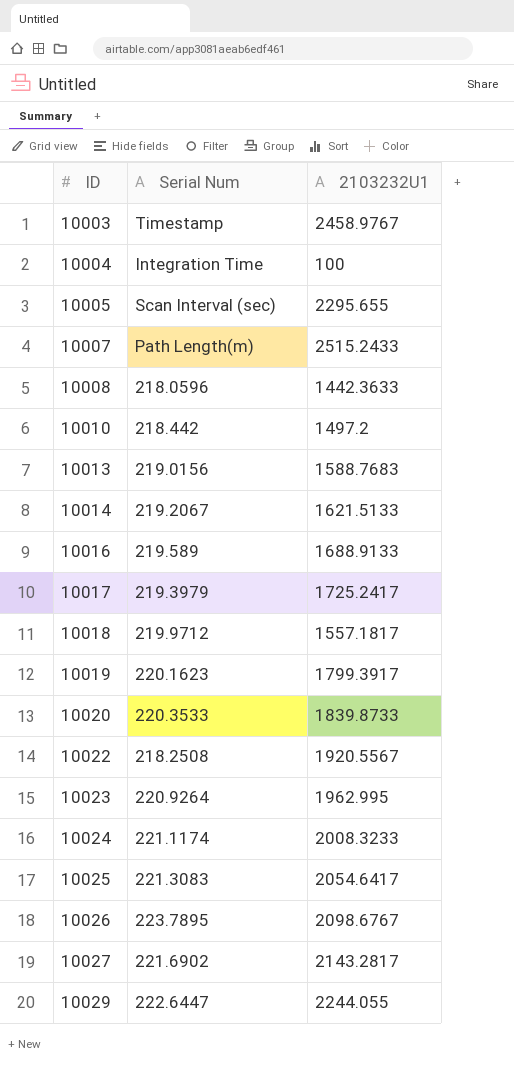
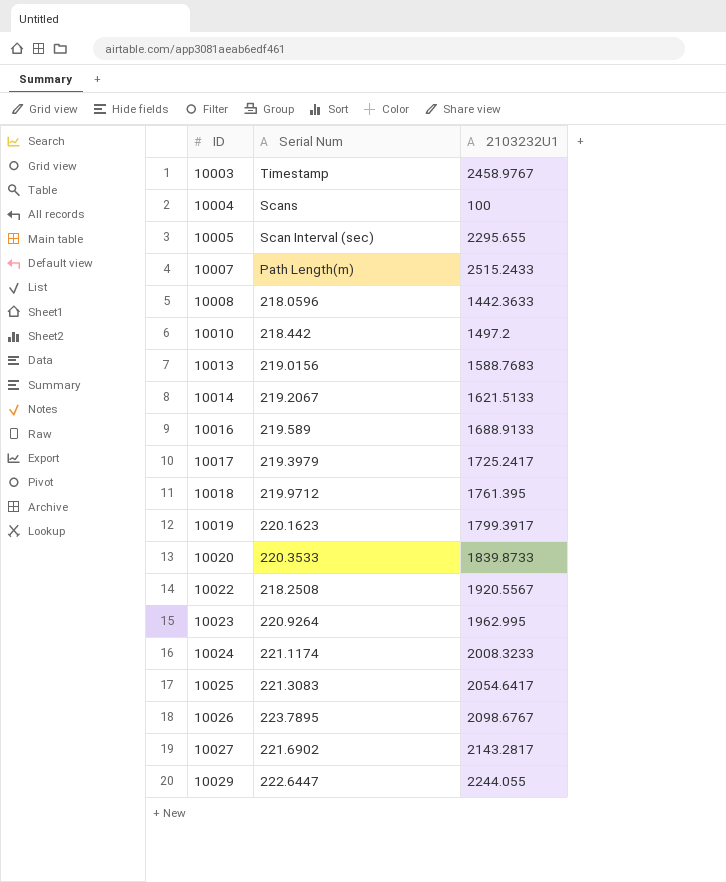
10004 | Serial Num: Integration Time -> Scans
10018 | 2103232U1: 1557.1817 -> 1761.395

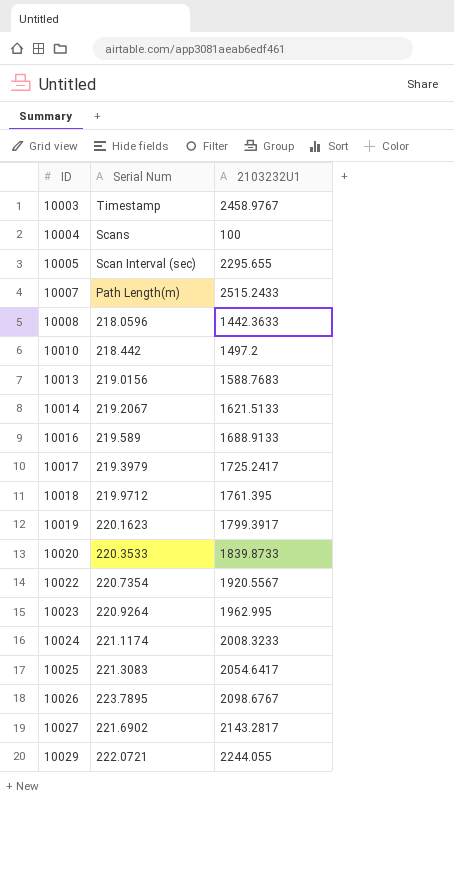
10022 | Serial Num: 218.2508 -> 220.7354
10029 | Serial Num: 222.6447 -> 222.0721

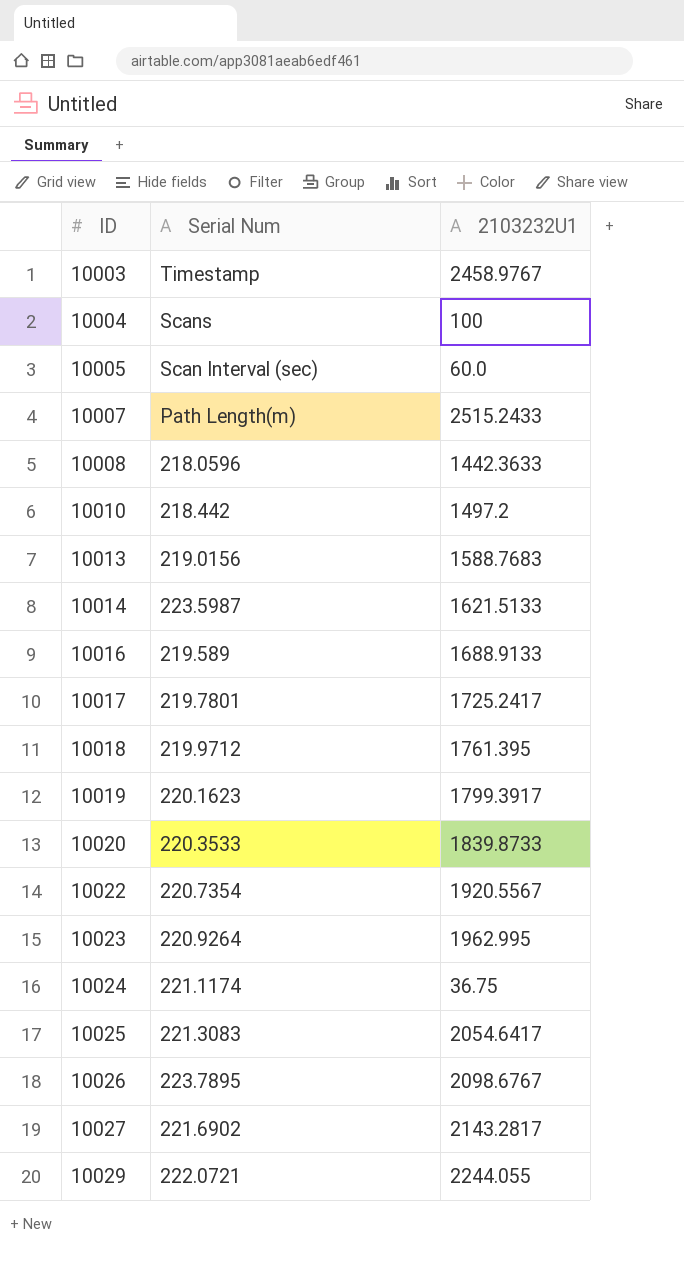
10005 | 2103232U1: 2295.655 -> 60.0
10014 | Serial Num: 219.2067 -> 223.5987
10017 | Serial Num: 219.3979 -> 219.7801
10024 | 2103232U1: 2008.3233 -> 36.75

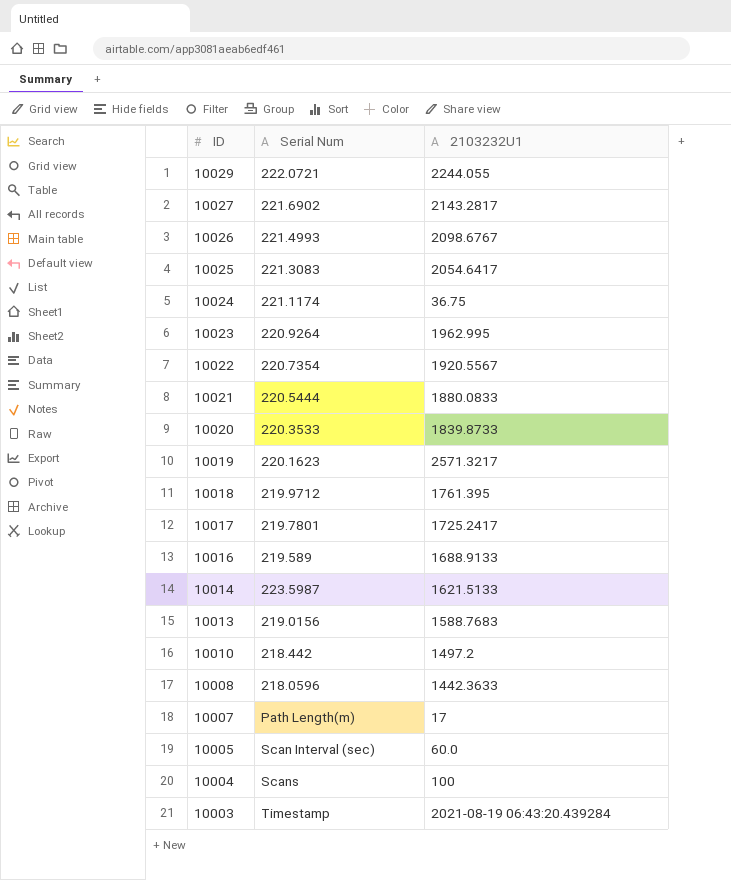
row order: ID ascending -> ID descending
10026 | Serial Num: 223.7895 -> 221.4993
row 10021: none -> 220.5444 | 1880.0833
10019 | 2103232U1: 1799.3917 -> 2571.3217
10007 | 2103232U1: 2515.2433 -> 17
10003 | 2103232U1: 2458.9767 -> 2021-08-19 06:43:20.439284

